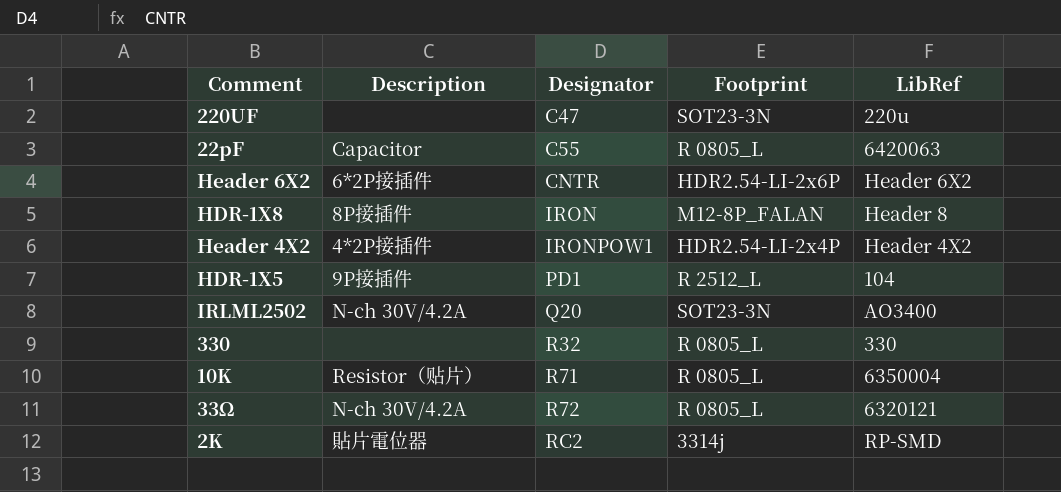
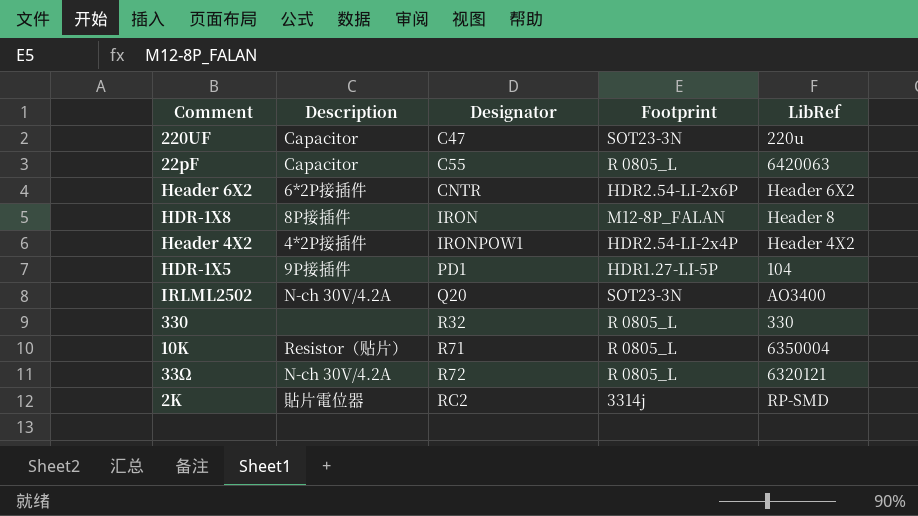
220UF | Description: none -> Capacitor
HDR-1X5 | Footprint: R 2512_L -> HDR1.27-LI-5P

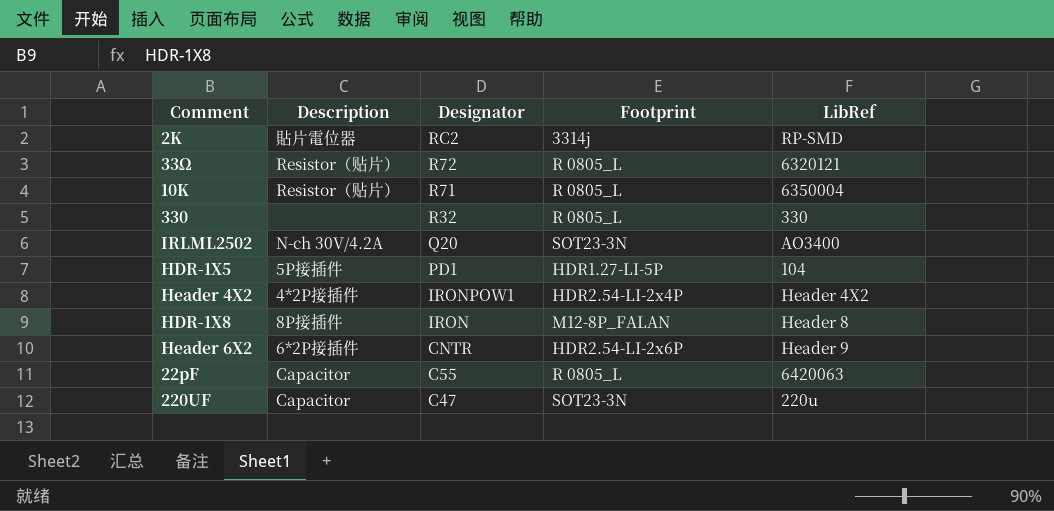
row order: Designator ascending -> Designator descending
33Ω | Description: N-ch 30V/4.2A -> Resistor（贴片）
HDR-1X5 | Description: 9P接插件 -> 5P接插件
Header 6X2 | LibRef: Header 6X2 -> Header 9

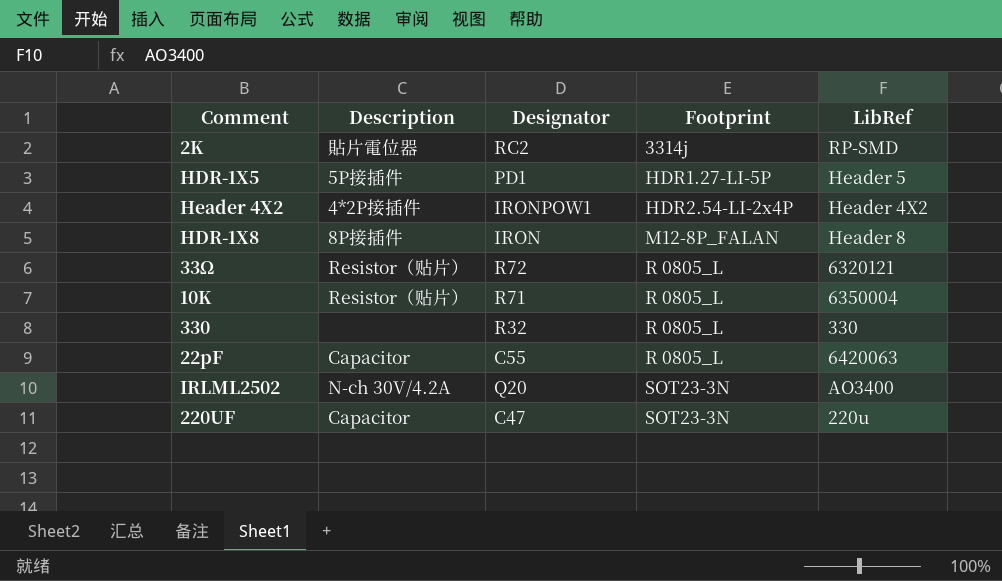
row order: Designator descending -> Footprint ascending
row Header 6X2: 6*2P接插件 | CNTR | HDR2.54-LI-2x6P | Header 9 -> none
HDR-1X5 | LibRef: 104 -> Header 5

